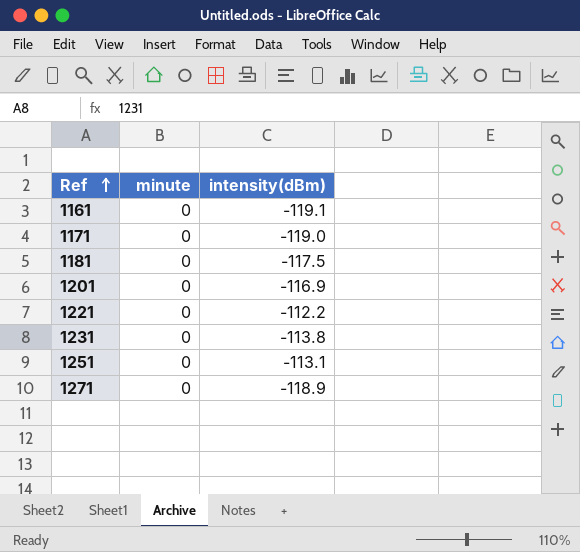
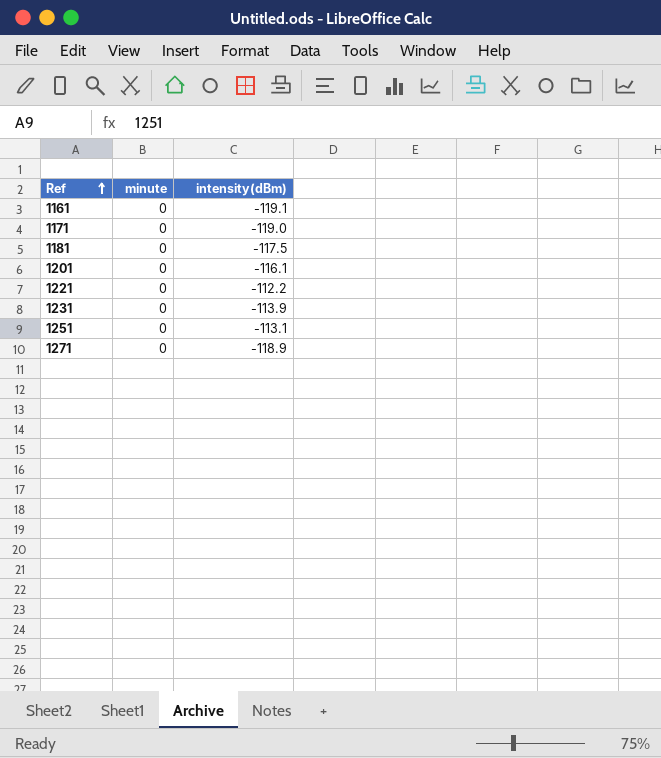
1201 | intensity(dBm): -116.9 -> -116.1
1231 | intensity(dBm): -113.8 -> -113.9

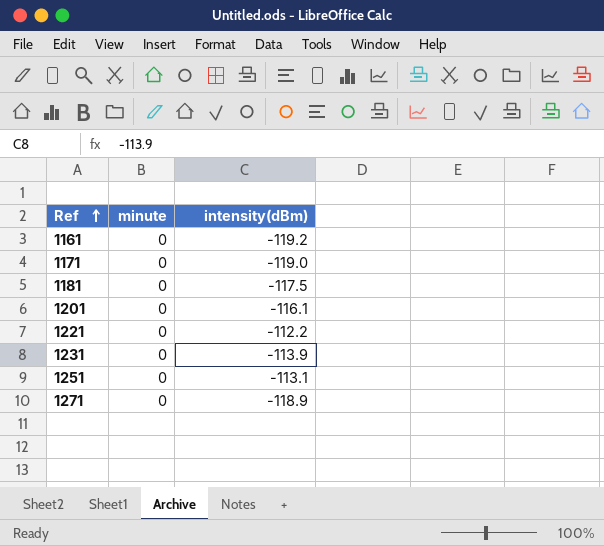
1161 | intensity(dBm): -119.1 -> -119.2

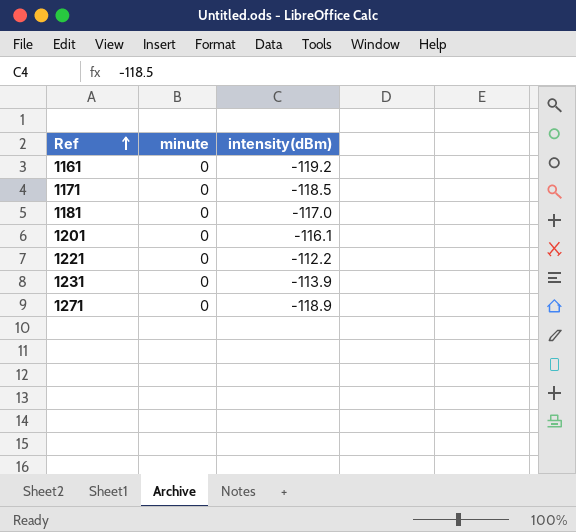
row 1251: 0 | -113.1 -> none
1171 | intensity(dBm): -119.0 -> -118.5
1181 | intensity(dBm): -117.5 -> -117.0

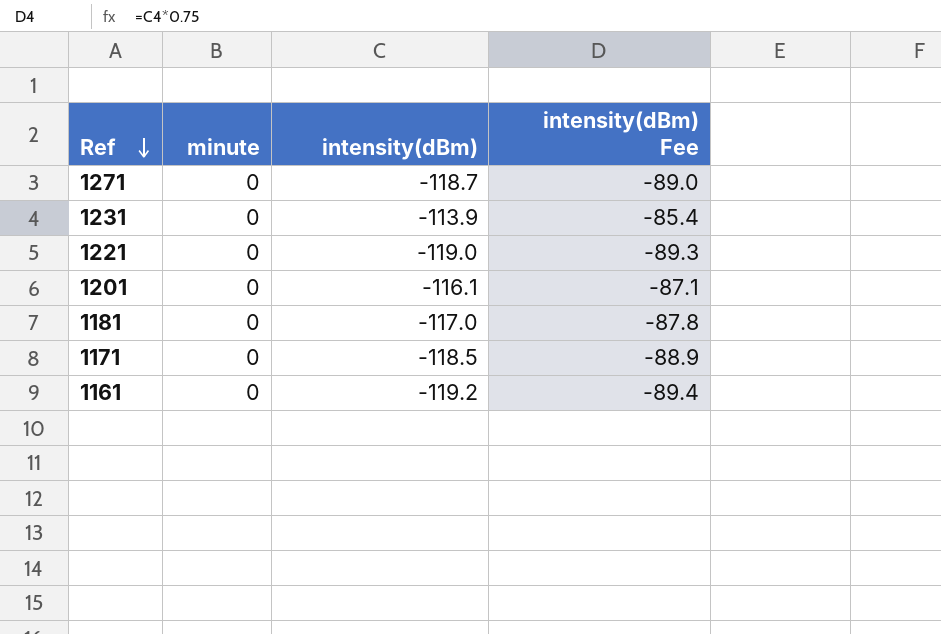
row order: Ref ascending -> Ref descending
column intensity(dBm) Fee | formula: none -> [intensity(dBm)] * 0.75
1271 | intensity(dBm): -118.9 -> -118.7
1221 | intensity(dBm): -112.2 -> -119.0

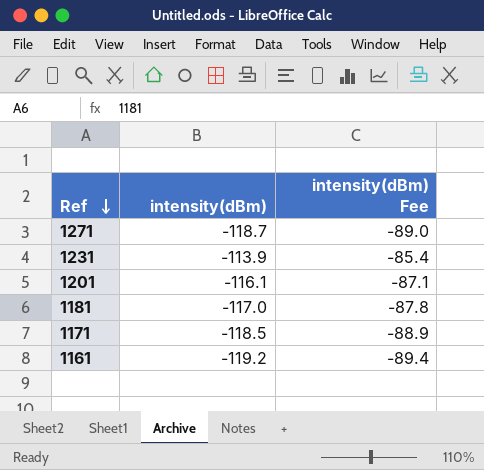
column minute | position: 2 -> none
row 1221: 0 | -119.0 | -89.3 -> none

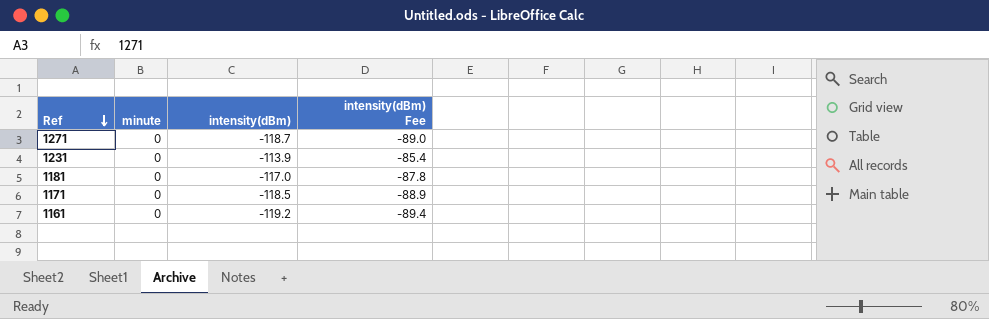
column minute | position: none -> 2
row 1201: -116.1 | -87.1 -> none

